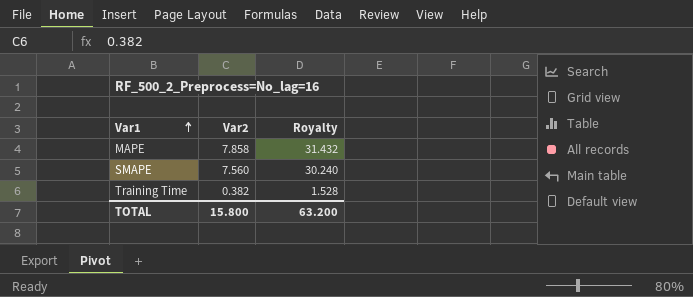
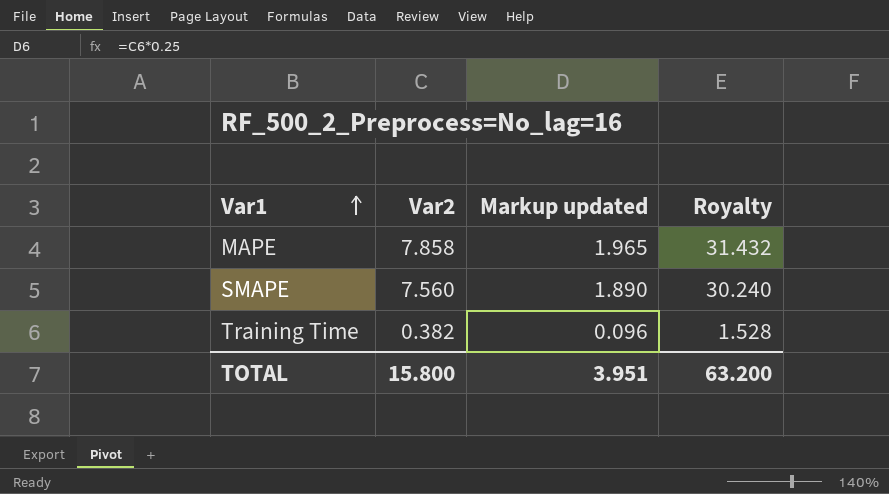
column Markup updated | formula: none -> [Var2] * 0.25

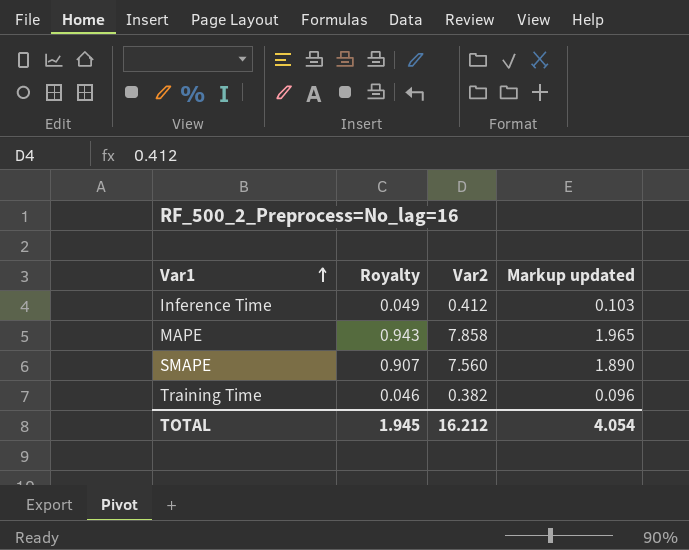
column Royalty | formula: [Var2] * 4 -> [Var2] * 0.12
column Royalty | position: 4 -> 2
row Inference Time: none -> 0.049 | 0.412 | 0.103
TOTAL | Royalty: 63.200 -> 1.945
TOTAL | Var2: 15.800 -> 16.212
TOTAL | Markup updated: 3.951 -> 4.054

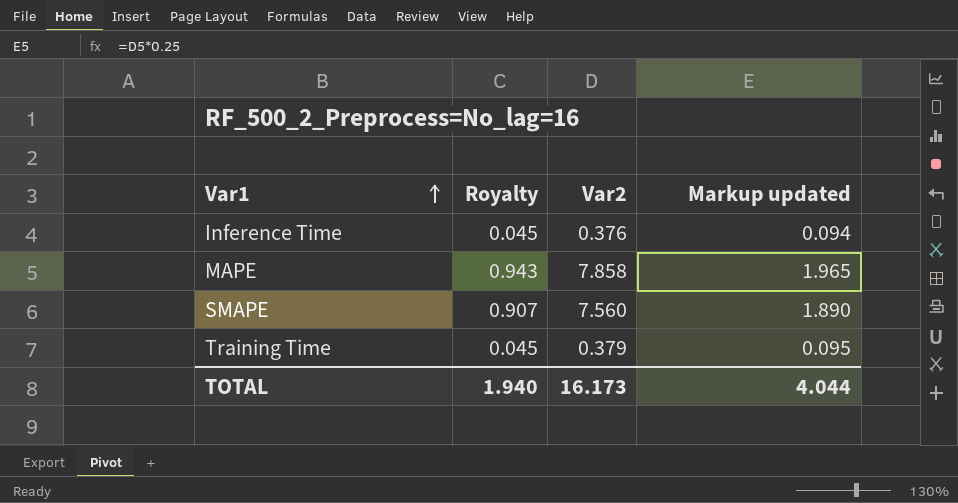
Inference Time | Royalty: 0.049 -> 0.045
Inference Time | Var2: 0.412 -> 0.376
Inference Time | Markup updated: 0.103 -> 0.094
Training Time | Royalty: 0.046 -> 0.045
Training Time | Var2: 0.382 -> 0.379
Training Time | Markup updated: 0.096 -> 0.095
TOTAL | Royalty: 1.945 -> 1.940
TOTAL | Var2: 16.212 -> 16.173
TOTAL | Markup updated: 4.054 -> 4.044

